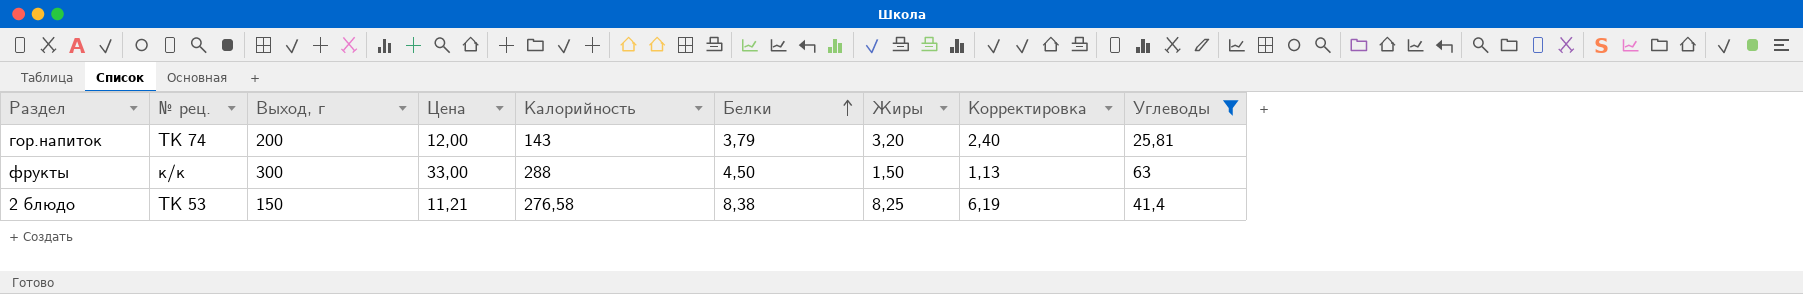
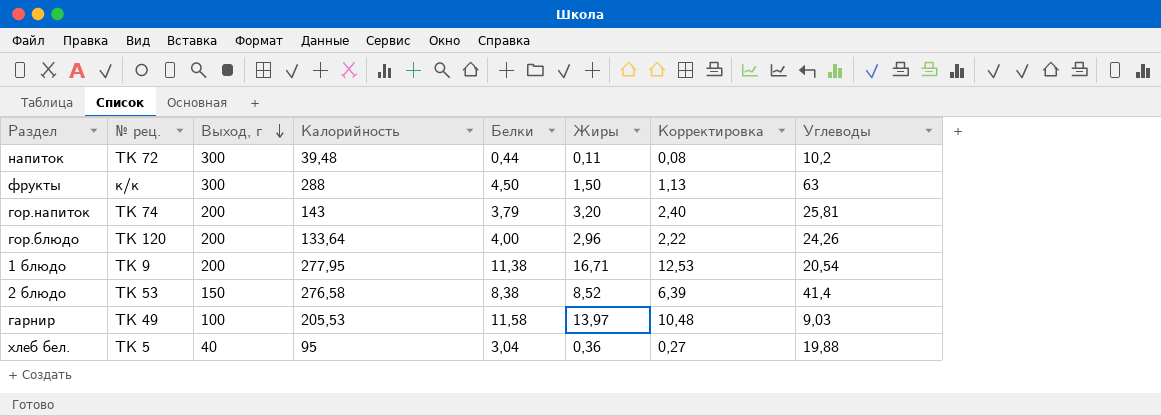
filter: Углеводы >= 25,81 -> none
row order: Белки ascending -> Выход, г descending
column Цена | position: 4 -> none
2 блюдо | Жиры: 8,25 -> 8,52
2 блюдо | Корректировка: 6,19 -> 6,39

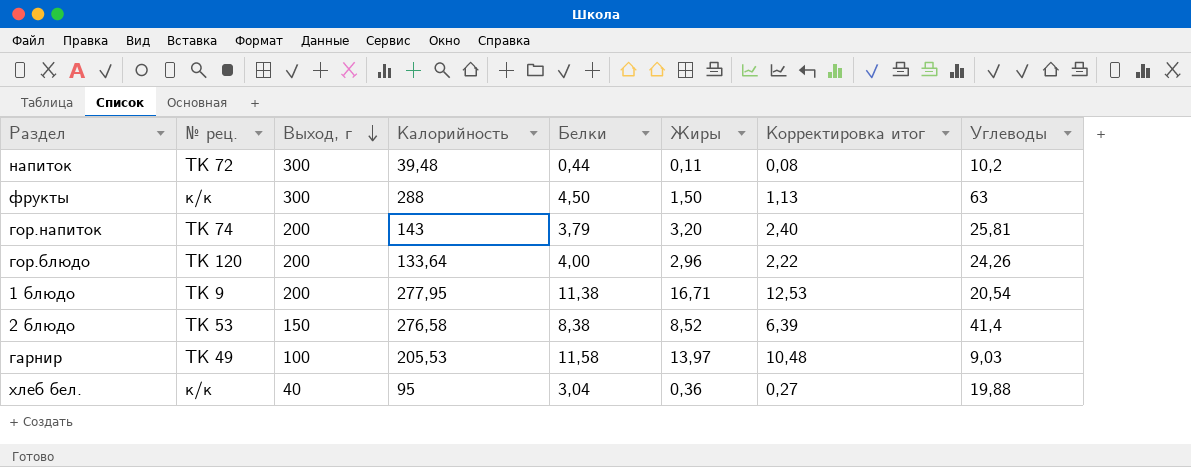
column name: Корректировка -> Корректировка итог
хлеб бел. | № рец.: ТК 5 -> к/к

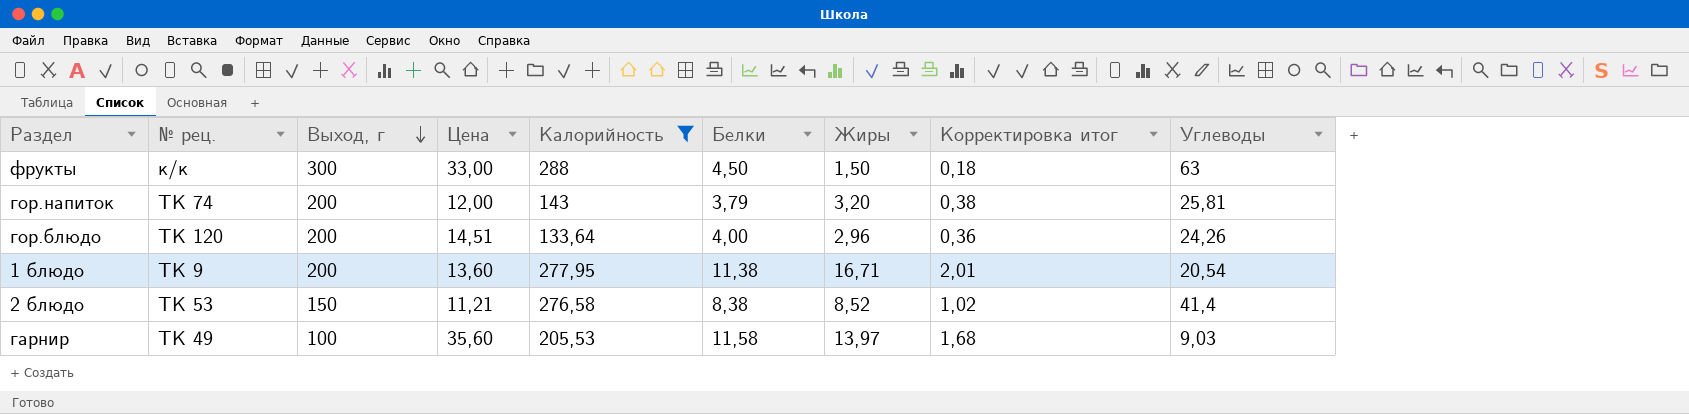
filter: none -> Калорийность >= 133,64
column Цена | position: none -> 4
column Корректировка итог | formula: [Жиры] * 0,75 -> [Жиры] * 0,12

